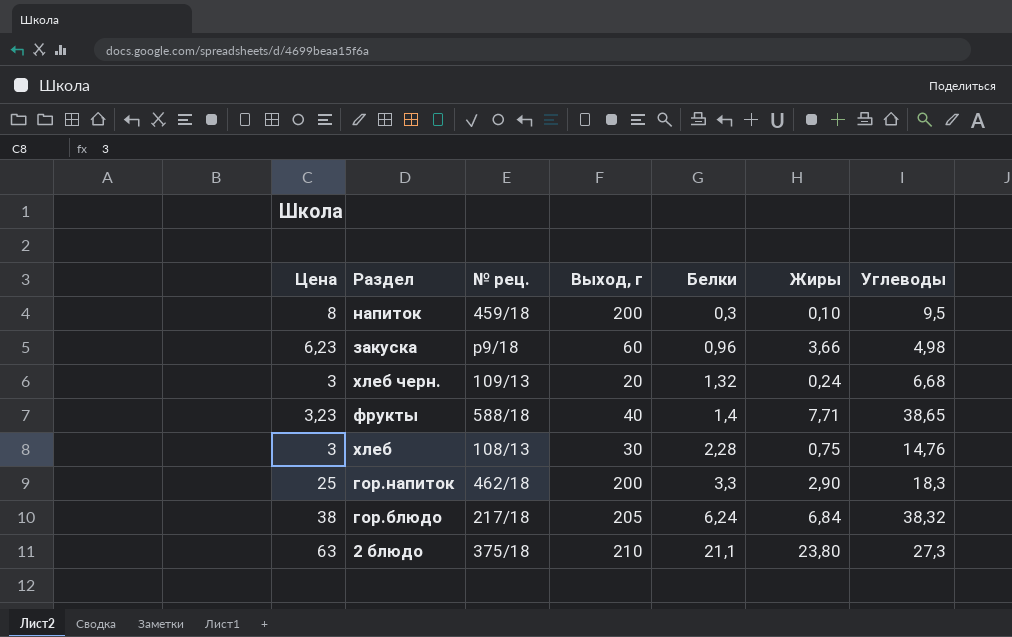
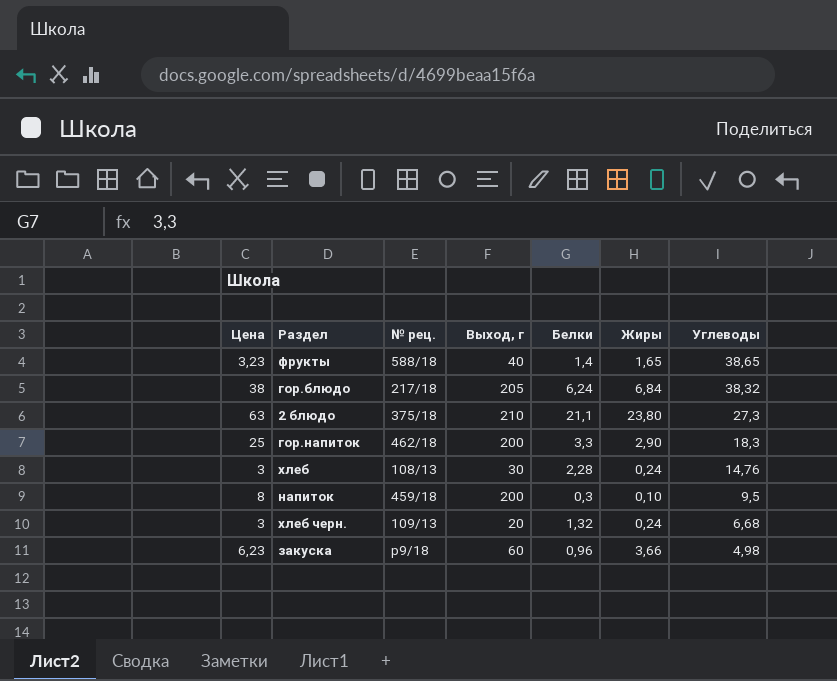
row order: Белки ascending -> Углеводы descending
фрукты | Жиры: 7,71 -> 1,65
хлеб | Жиры: 0,75 -> 0,24

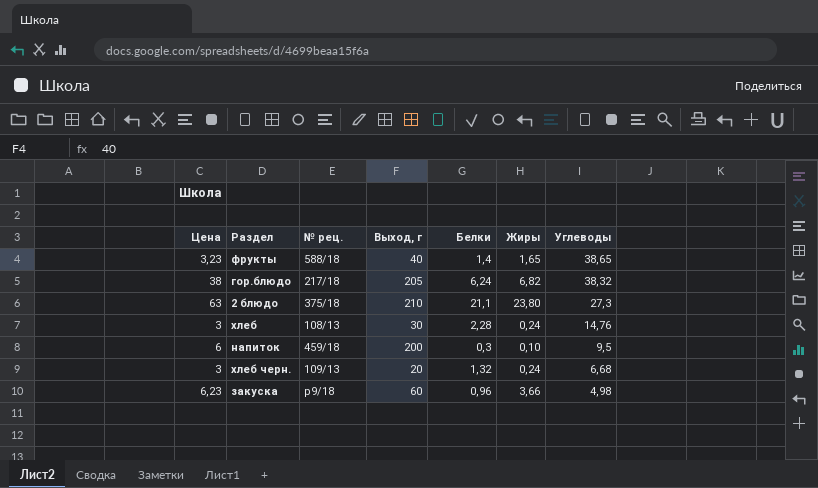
row гор.напиток: 25 | 462/18 | 200 | 3,3 | 2,90 | 18,3 -> none
гор.блюдо | Жиры: 6,84 -> 6,82
напиток | Цена: 8 -> 6

